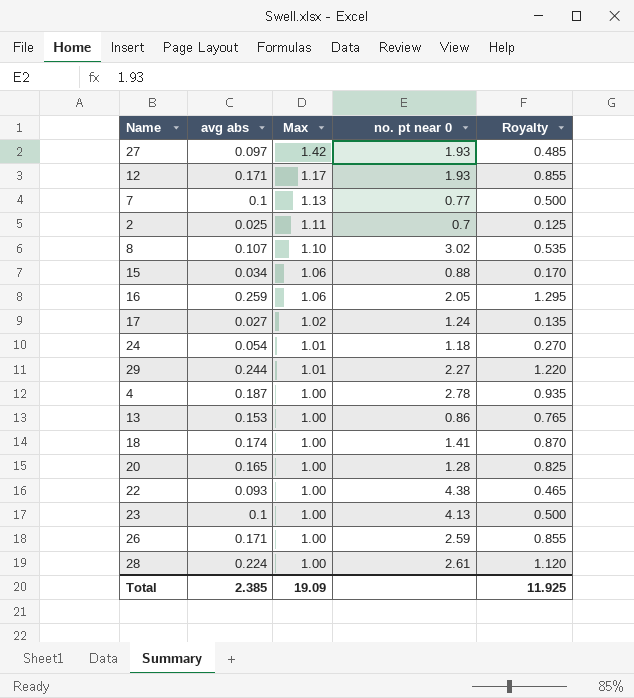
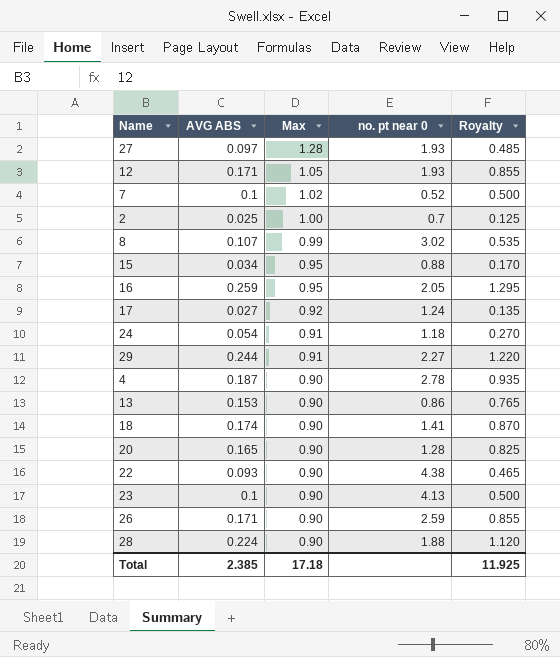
column name: avg abs -> AVG ABS
27 | Max: 1.42 -> 1.28
12 | Max: 1.17 -> 1.05
7 | Max: 1.13 -> 1.02
7 | no. pt near 0: 0.77 -> 0.52
2 | Max: 1.11 -> 1.00
8 | Max: 1.10 -> 0.99
15 | Max: 1.06 -> 0.95
16 | Max: 1.06 -> 0.95
17 | Max: 1.02 -> 0.92
24 | Max: 1.01 -> 0.91
29 | Max: 1.01 -> 0.91
4 | Max: 1.00 -> 0.90
13 | Max: 1.00 -> 0.90
18 | Max: 1.00 -> 0.90
20 | Max: 1.00 -> 0.90
22 | Max: 1.00 -> 0.90
23 | Max: 1.00 -> 0.90
26 | Max: 1.00 -> 0.90
28 | Max: 1.00 -> 0.90
28 | no. pt near 0: 2.61 -> 1.88
Total | Max: 19.09 -> 17.18

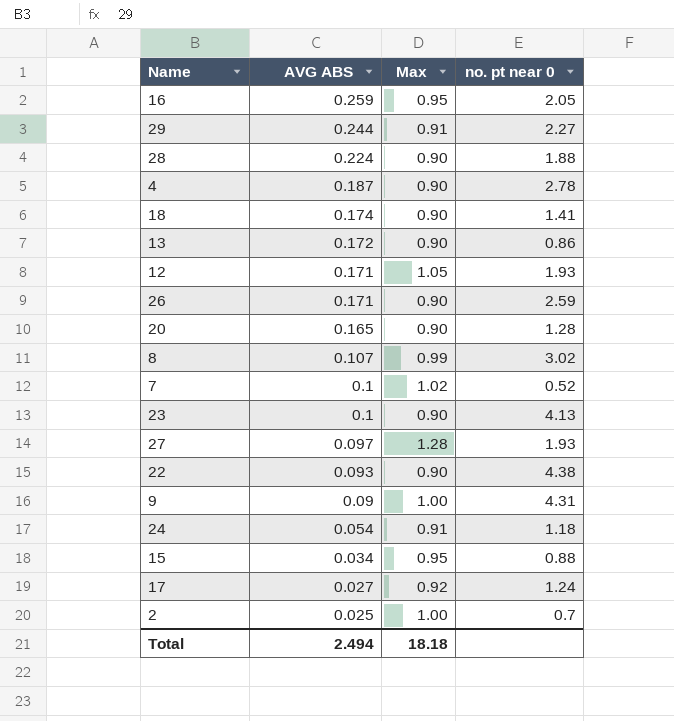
row order: Max descending -> AVG ABS descending
column Royalty | formula: [AVG ABS] * 5 -> none
13 | AVG ABS: 0.153 -> 0.172
row 9: none -> 0.09 | 1.00 | 4.31
Total | AVG ABS: 2.385 -> 2.494
Total | Max: 17.18 -> 18.18

